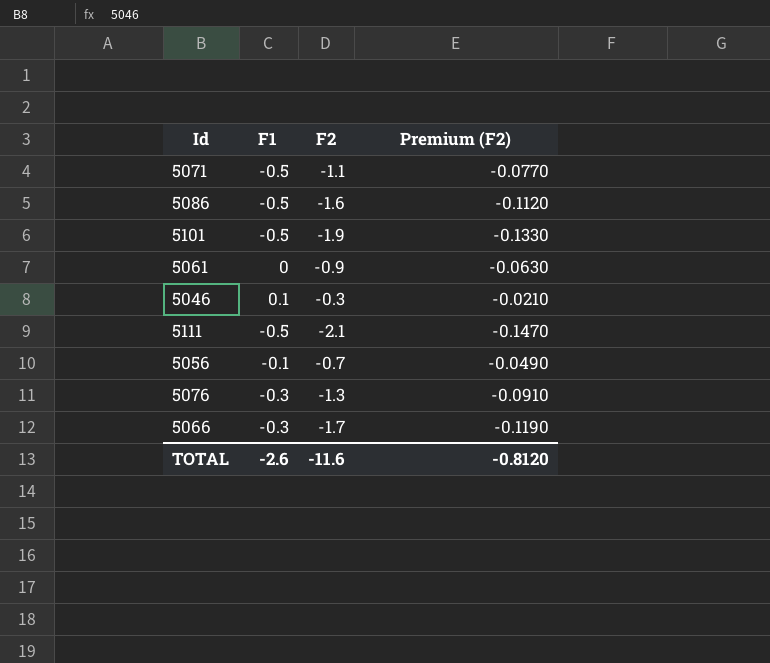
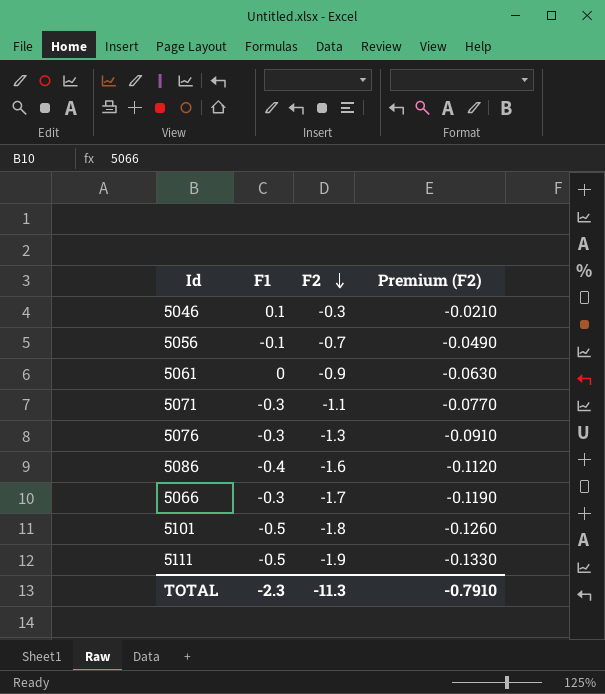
row order: none -> F2 descending
5071 | F1: -0.5 -> -0.3
5086 | F1: -0.5 -> -0.4
5101 | F2: -1.9 -> -1.8
5101 | Premium (F2): -0.1330 -> -0.1260
5111 | F2: -2.1 -> -1.9
5111 | Premium (F2): -0.1470 -> -0.1330
TOTAL | F1: -2.6 -> -2.3
TOTAL | F2: -11.6 -> -11.3
TOTAL | Premium (F2): -0.8120 -> -0.7910

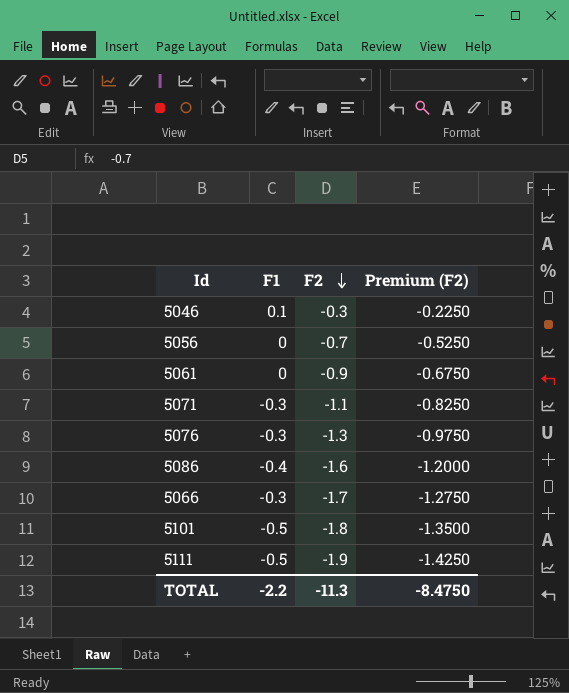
column Premium (F2) | formula: [F2] * 0.07 -> [F2] * 0.75
5056 | F1: -0.1 -> 0
TOTAL | F1: -2.3 -> -2.2
TOTAL | Premium (F2): -0.7910 -> -8.4750

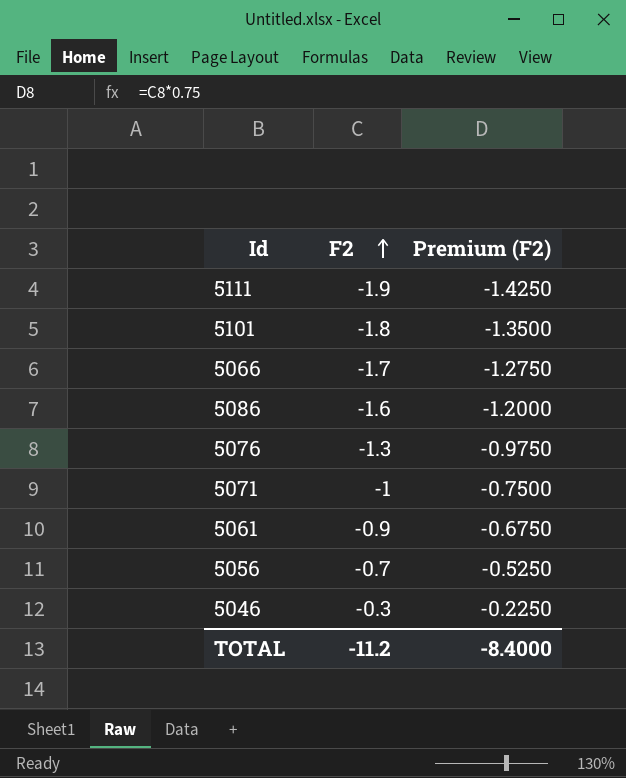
row order: F2 descending -> F2 ascending
column F1 | position: 2 -> none
5071 | F2: -1.1 -> -1
5071 | Premium (F2): -0.8250 -> -0.7500
TOTAL | F2: -11.3 -> -11.2
TOTAL | Premium (F2): -8.4750 -> -8.4000

